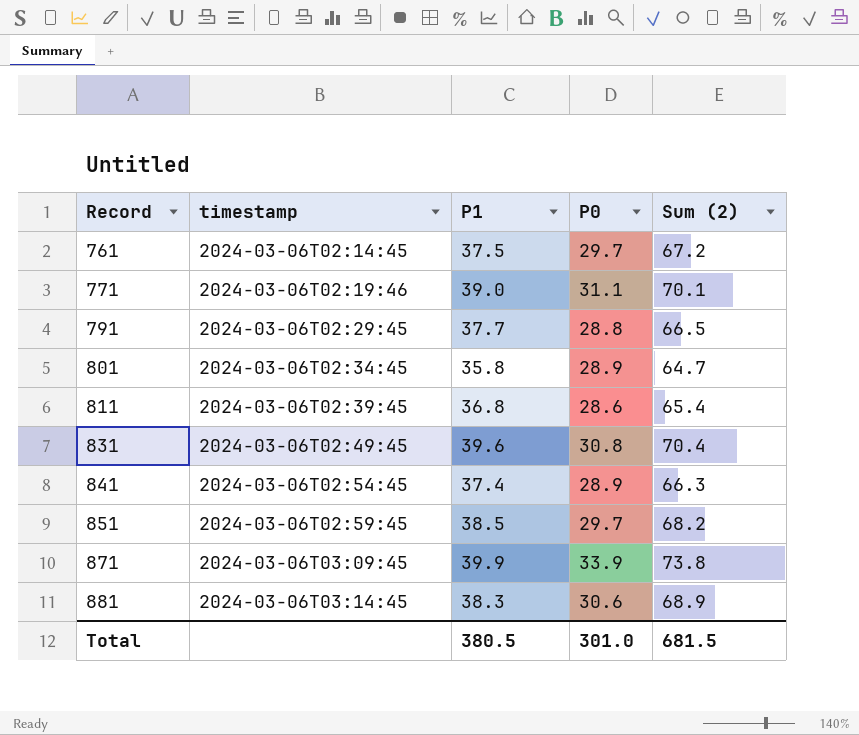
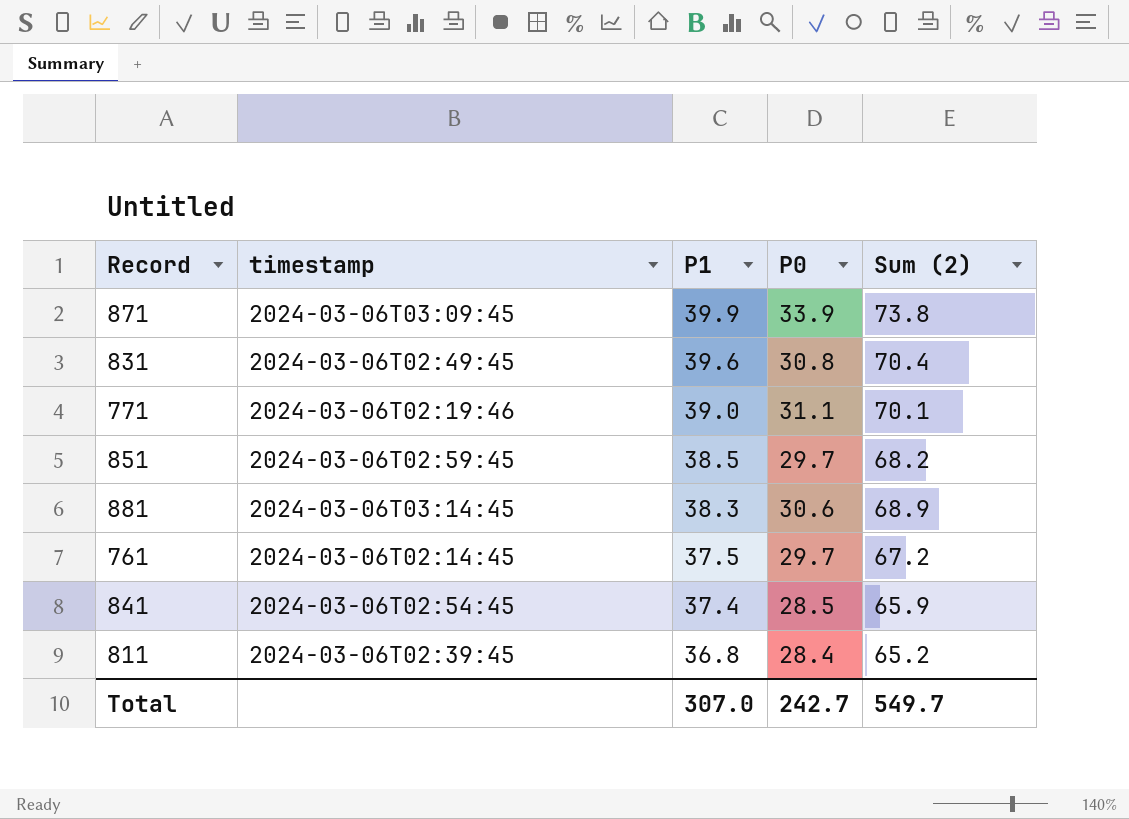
row order: Record ascending -> P1 descending
row 791: 2024-03-06T02:29:45 | 37.7 | 28.8 | 66.5 -> none
row 801: 2024-03-06T02:34:45 | 35.8 | 28.9 | 64.7 -> none
841 | P0: 28.9 -> 28.5
841 | Sum (2): 66.3 -> 65.9
811 | P0: 28.6 -> 28.4
811 | Sum (2): 65.4 -> 65.2
Total | P1: 380.5 -> 307.0
Total | P0: 301.0 -> 242.7
Total | Sum (2): 681.5 -> 549.7

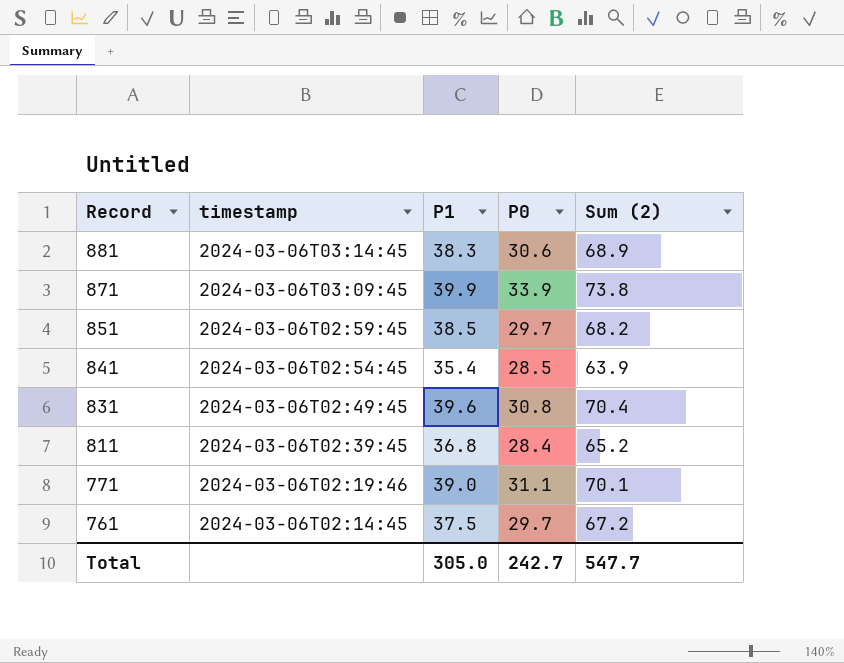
row order: P1 descending -> Record descending
841 | P1: 37.4 -> 35.4
841 | Sum (2): 65.9 -> 63.9
Total | P1: 307.0 -> 305.0
Total | Sum (2): 549.7 -> 547.7

